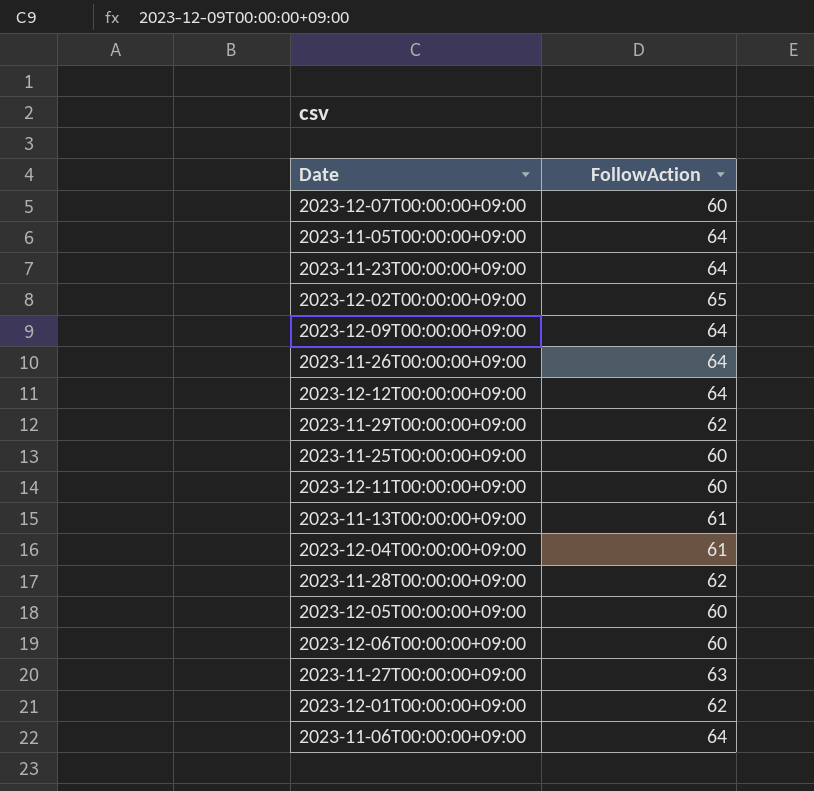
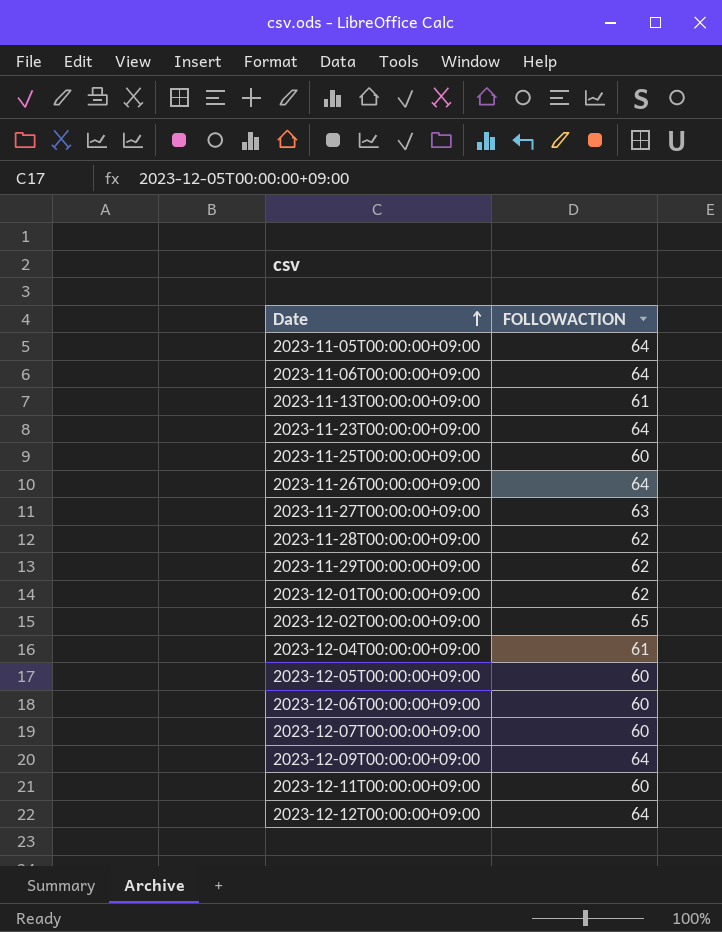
row order: none -> Date ascending
column name: FollowAction -> FOLLOWACTION

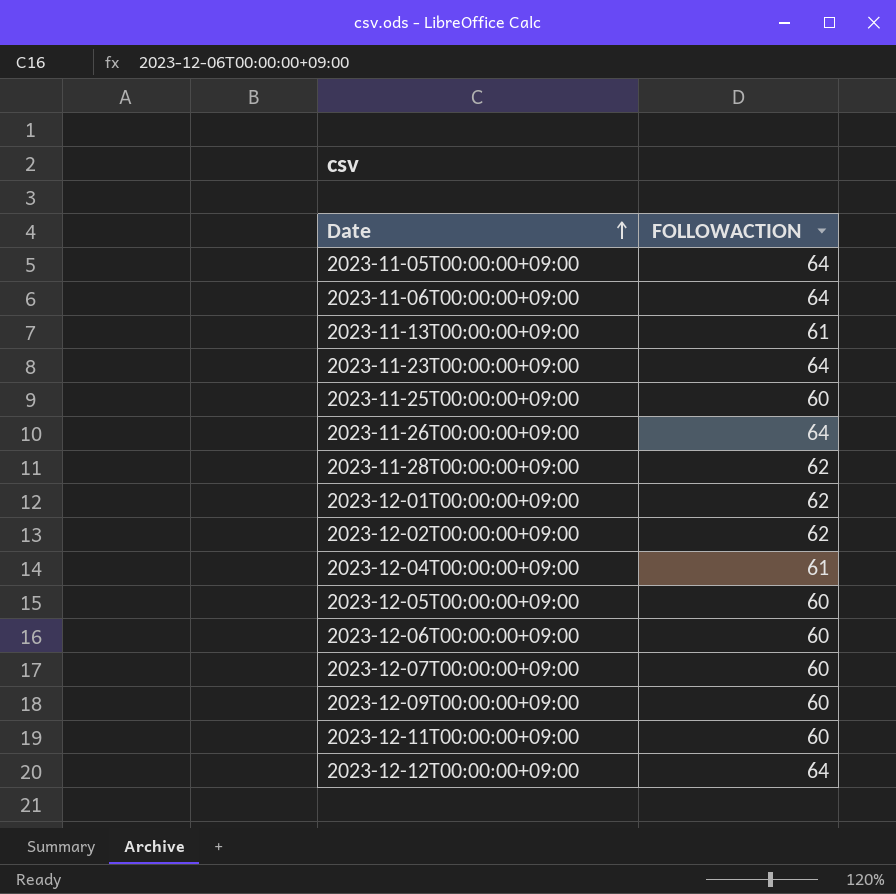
row 2023-11-27T00:00:00+09:00: 63 -> none
row 2023-11-29T00:00:00+09:00: 62 -> none
2023-12-02T00:00:00+09:00 | FOLLOWACTION: 65 -> 62
2023-12-09T00:00:00+09:00 | FOLLOWACTION: 64 -> 60

